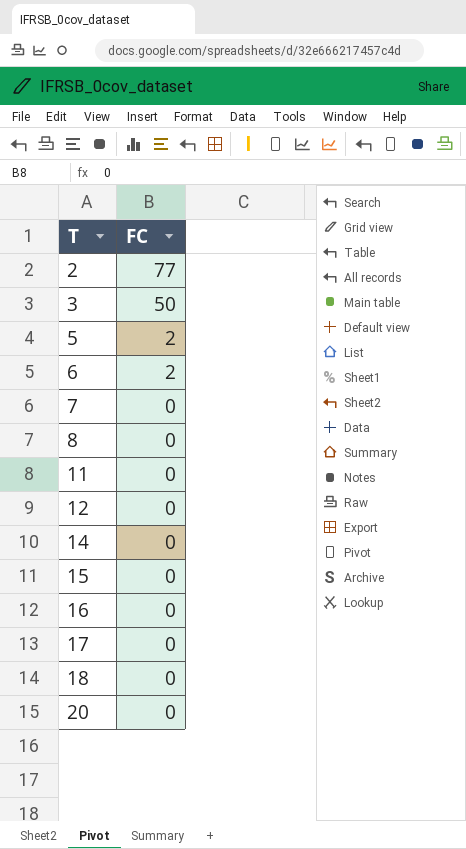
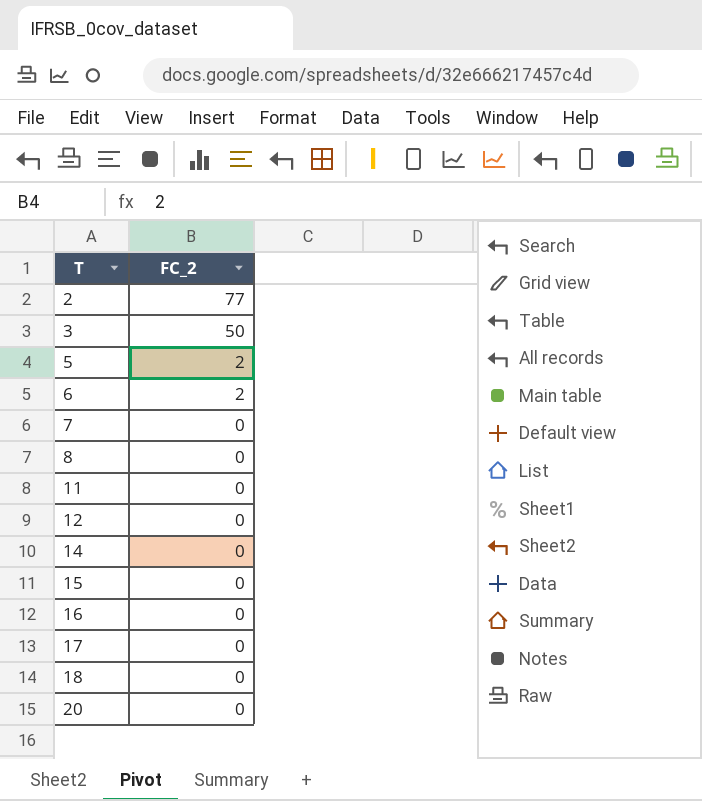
column name: FC -> FC_2

